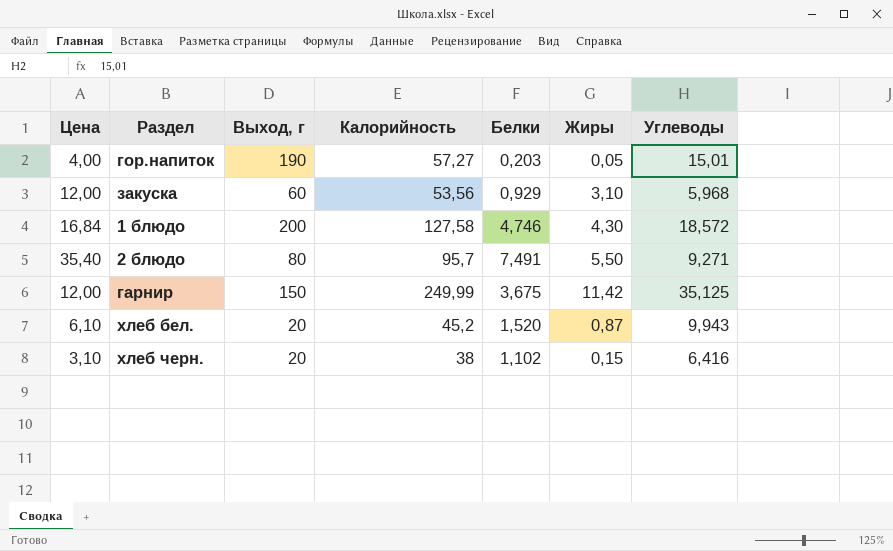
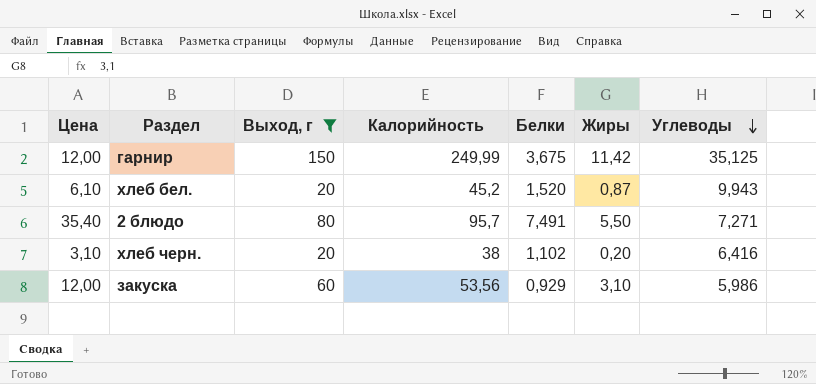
filter: none -> Выход, г <= 150
row order: none -> Углеводы descending
2 блюдо | Углеводы: 9,271 -> 7,271
хлеб черн. | Жиры: 0,15 -> 0,20
закуска | Углеводы: 5,968 -> 5,986

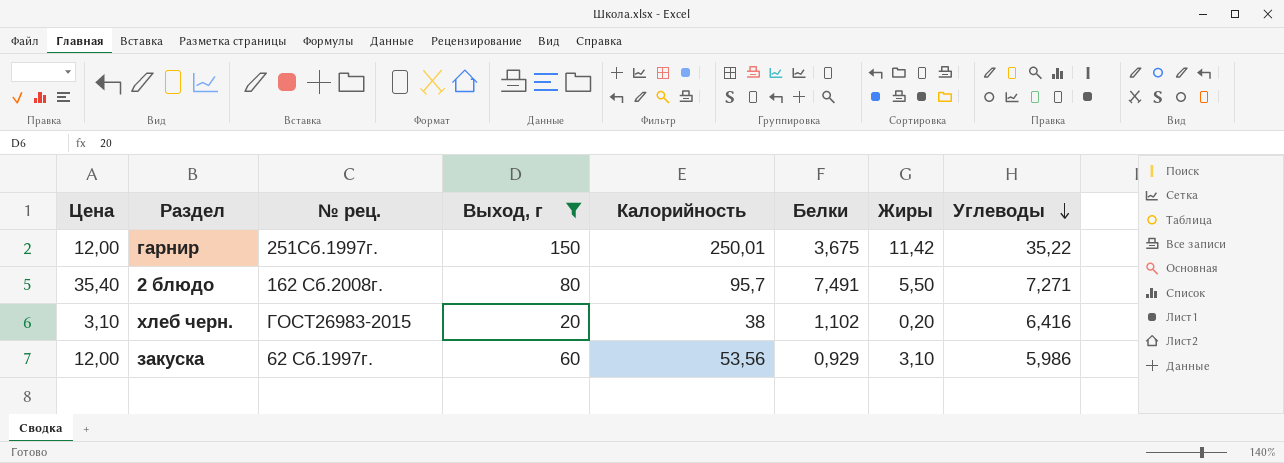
column № рец. | position: none -> 3
row хлеб бел.: 6,10 | 20 | 45,2 | 1,520 | 0,87 | 9,943 -> none
гарнир | Калорийность: 249,99 -> 250,01
гарнир | Углеводы: 35,125 -> 35,22

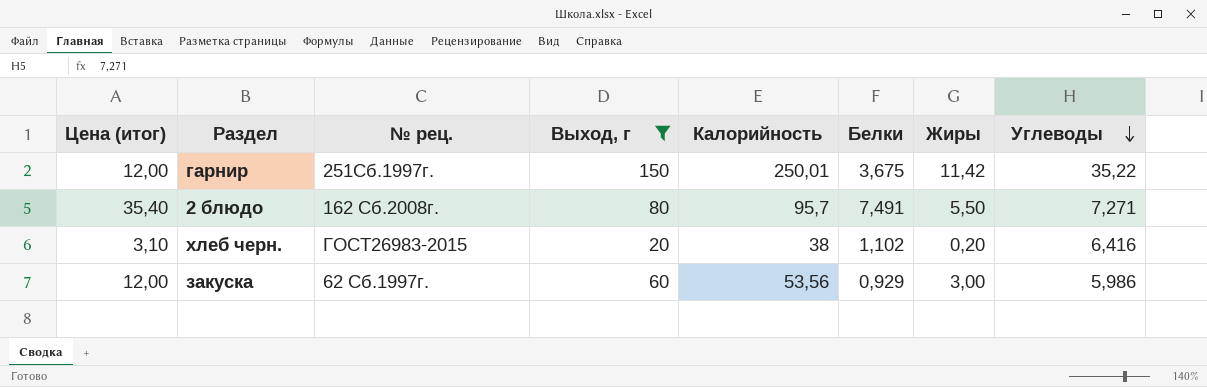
column name: Цена -> Цена (итог)
закуска | Жиры: 3,10 -> 3,00

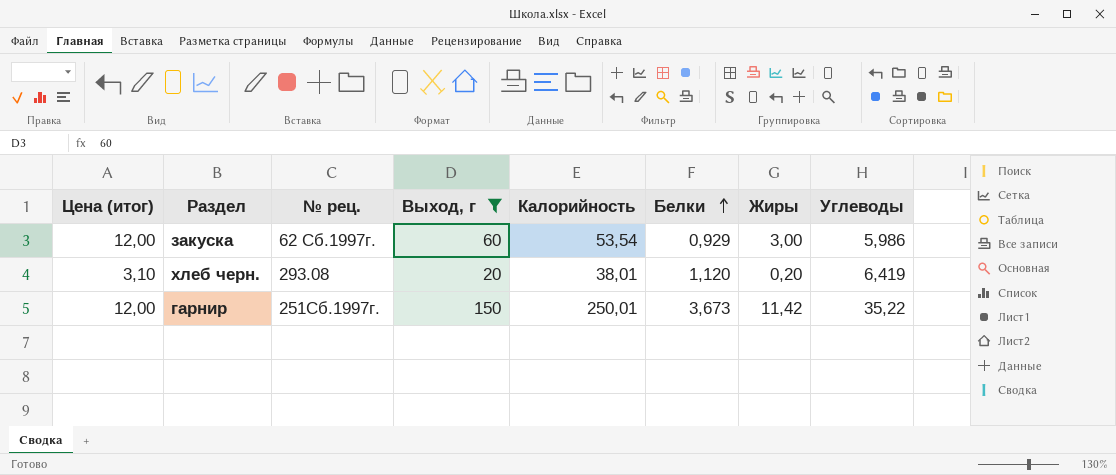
row order: Углеводы descending -> Белки ascending
row 2 блюдо: 35,40 | 162 Сб.2008г. | 80 | 95,7 | 7,491 | 5,50 | 7,271 -> none
закуска | Калорийность: 53,56 -> 53,54
хлеб черн. | № рец.: ГОСТ26983-2015 -> 293.08
хлеб черн. | Калорийность: 38 -> 38,01
хлеб черн. | Белки: 1,102 -> 1,120
хлеб черн. | Углеводы: 6,416 -> 6,419
гарнир | Белки: 3,675 -> 3,673

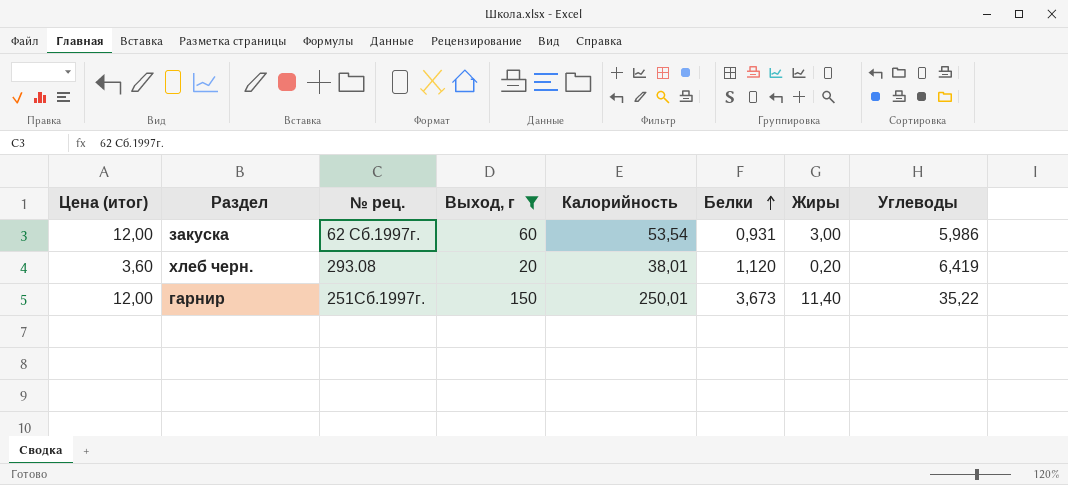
закуска | Белки: 0,929 -> 0,931
хлеб черн. | Цена (итог): 3,10 -> 3,60
гарнир | Жиры: 11,42 -> 11,40

